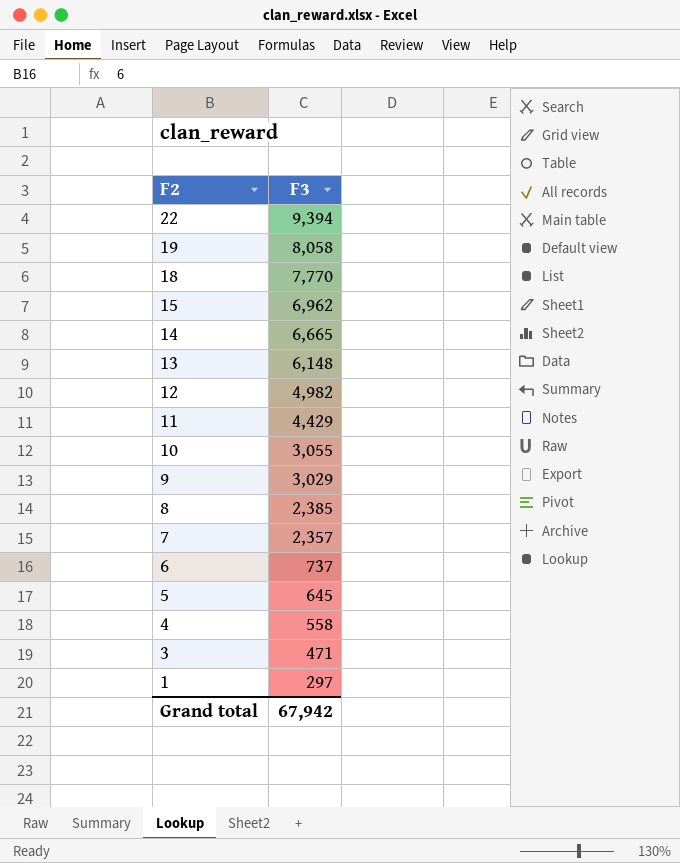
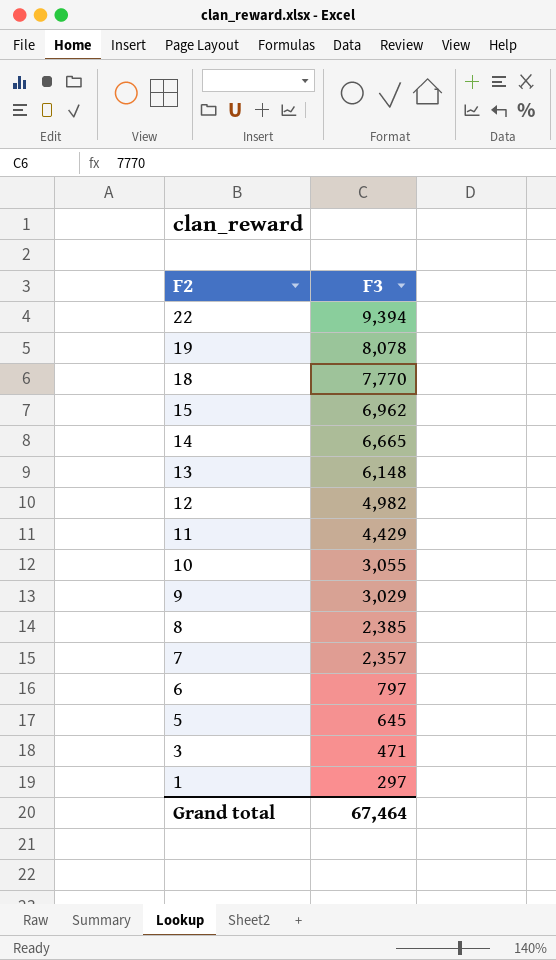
row 4: 558 -> none
19 | F3: 8,058 -> 8,078
6 | F3: 737 -> 797
Grand total | F3: 67,942 -> 67,464

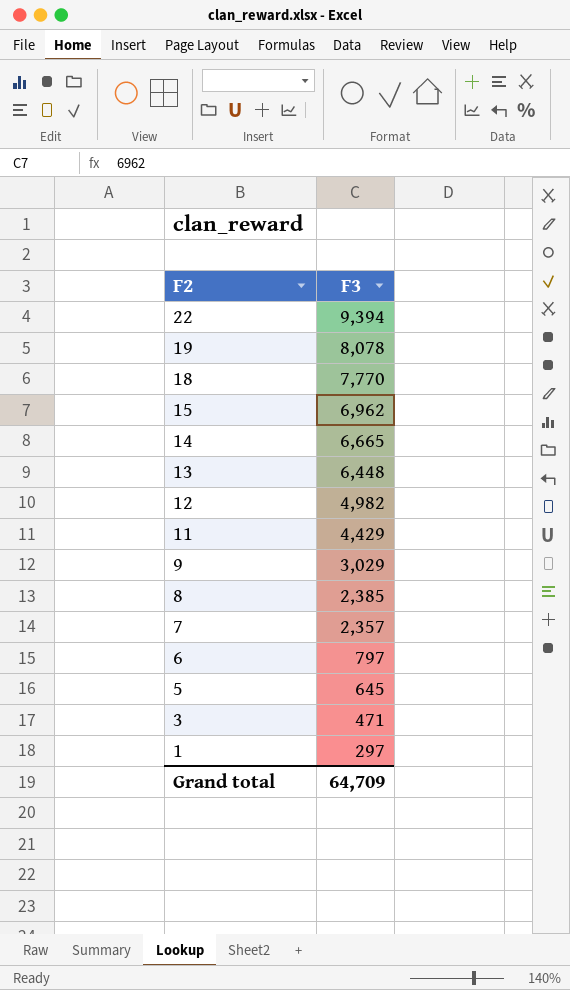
row 10: 3,055 -> none
13 | F3: 6,148 -> 6,448
Grand total | F3: 67,464 -> 64,709

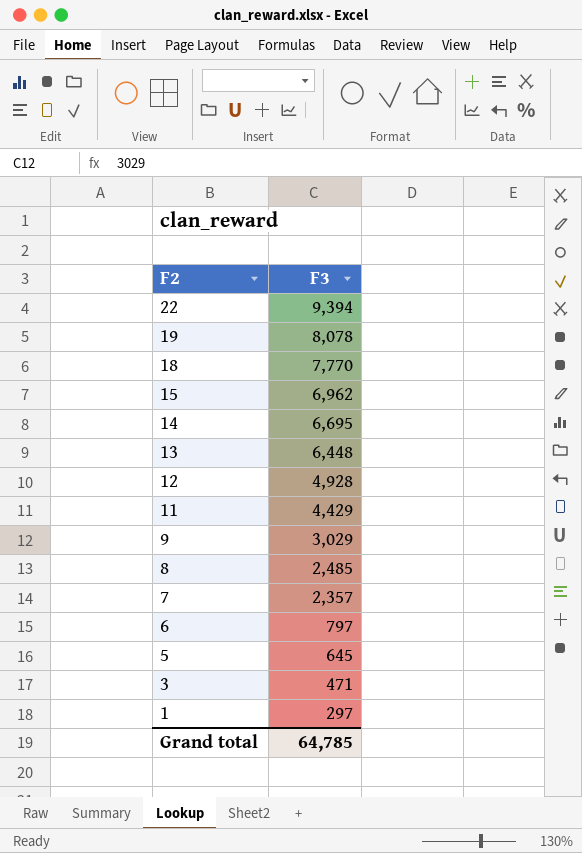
14 | F3: 6,665 -> 6,695
12 | F3: 4,982 -> 4,928
8 | F3: 2,385 -> 2,485
Grand total | F3: 64,709 -> 64,785

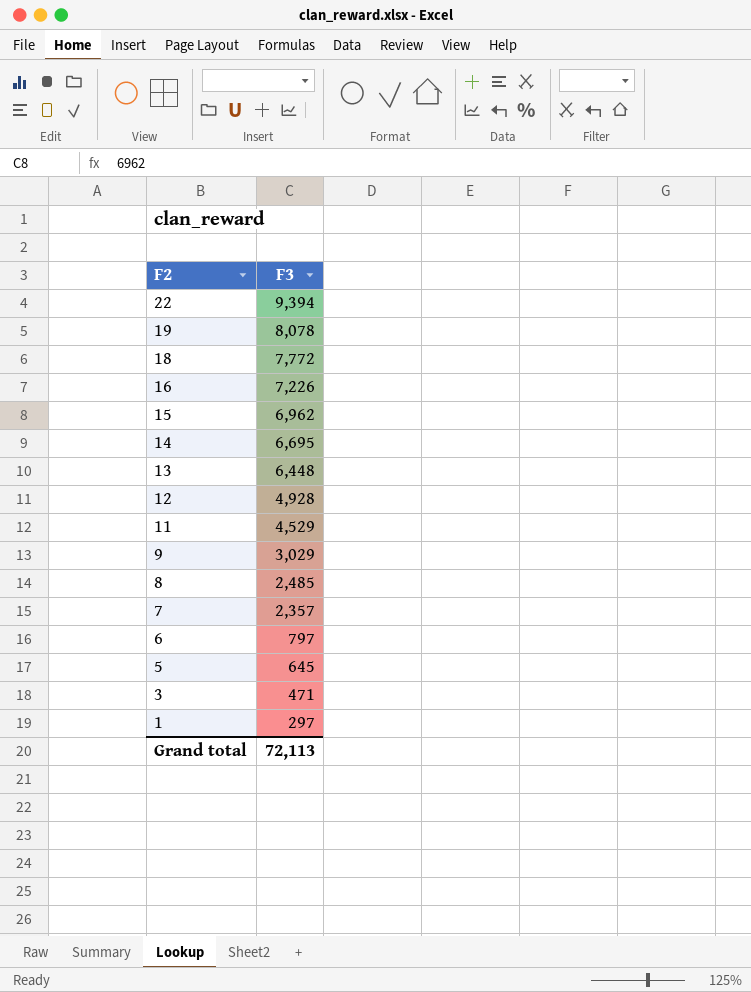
18 | F3: 7,770 -> 7,772
row 16: none -> 7,226
11 | F3: 4,429 -> 4,529
Grand total | F3: 64,785 -> 72,113

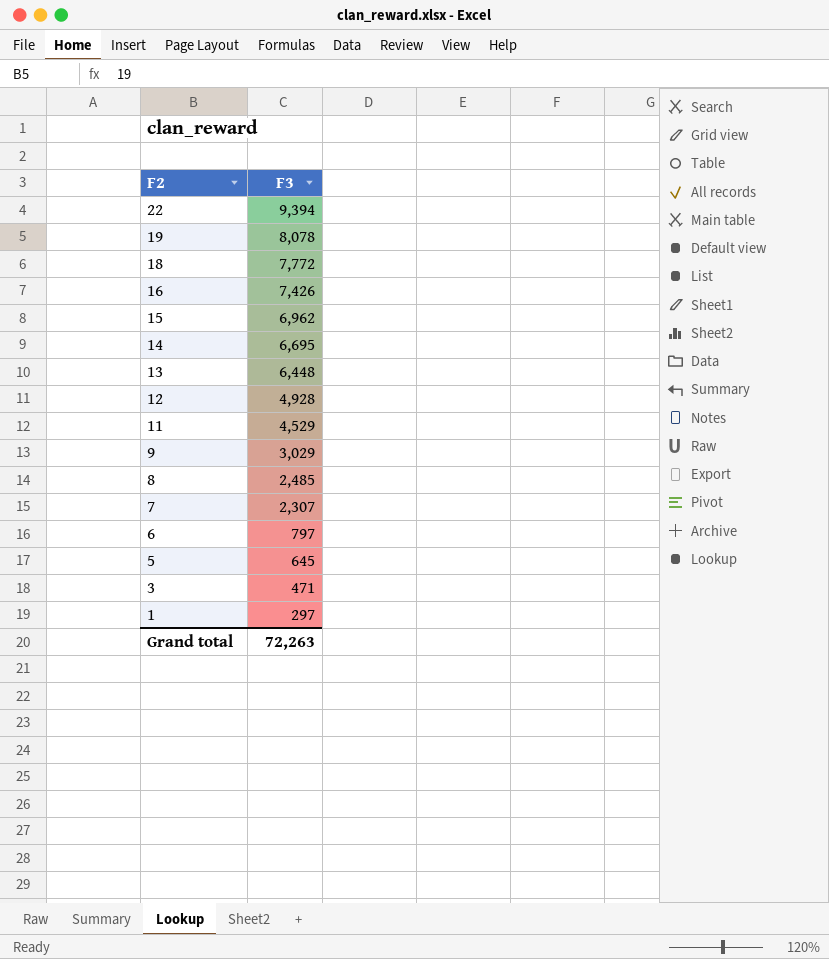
16 | F3: 7,226 -> 7,426
7 | F3: 2,357 -> 2,307
Grand total | F3: 72,113 -> 72,263

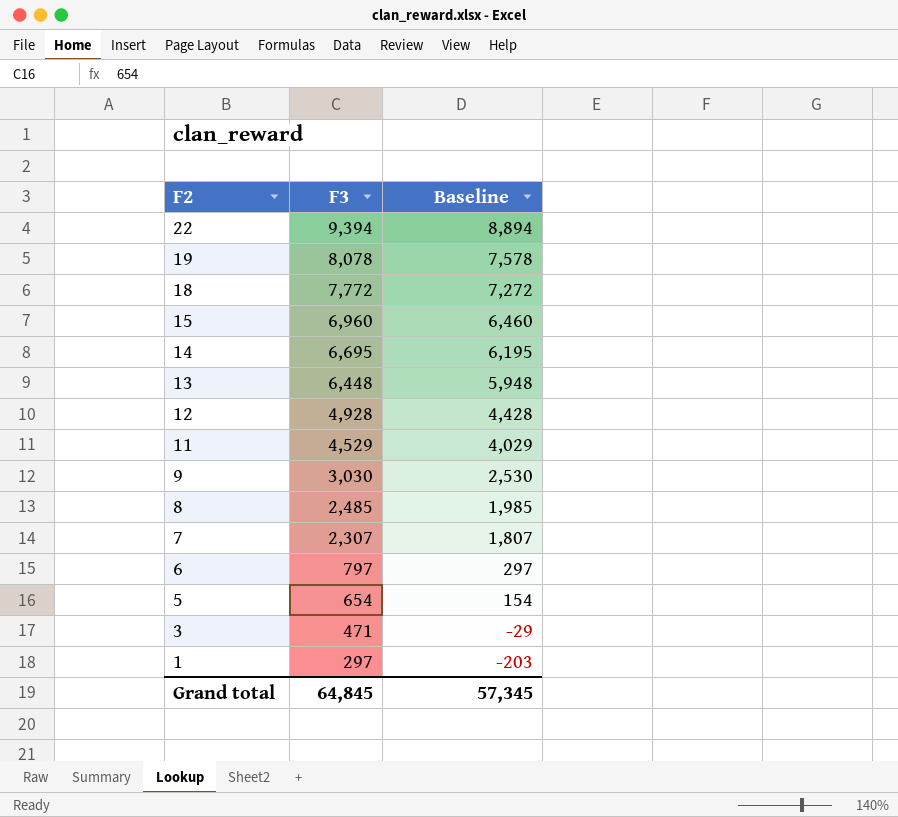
column Baseline | formula: none -> [F3] - 500
row 16: 7,426 -> none
15 | F3: 6,962 -> 6,960
9 | F3: 3,029 -> 3,030
5 | F3: 645 -> 654
Grand total | F3: 72,263 -> 64,845

